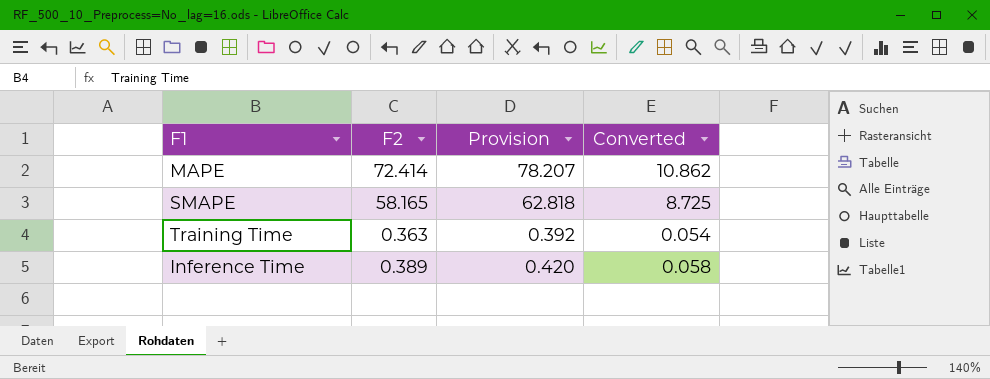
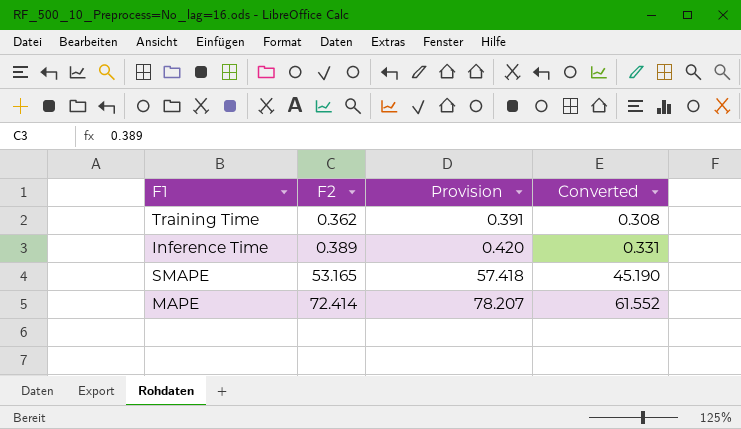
row order: none -> F2 ascending
column Converted | formula: [F2] * 0.15 -> [F2] * 0.85
Training Time | F2: 0.363 -> 0.362
Training Time | Provision: 0.392 -> 0.391
SMAPE | F2: 58.165 -> 53.165
SMAPE | Provision: 62.818 -> 57.418

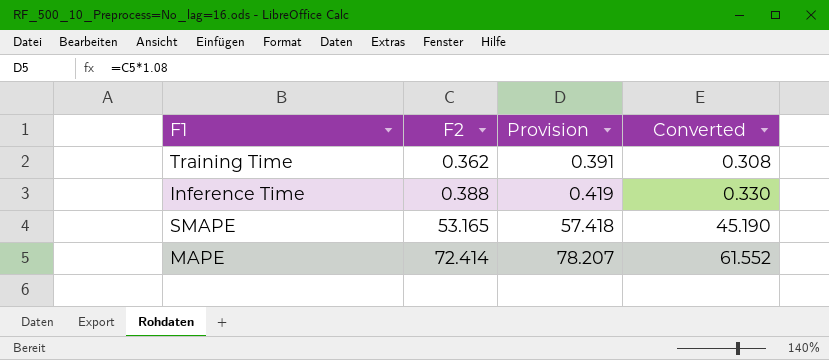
Inference Time | F2: 0.389 -> 0.388
Inference Time | Provision: 0.420 -> 0.419
Inference Time | Converted: 0.331 -> 0.330

